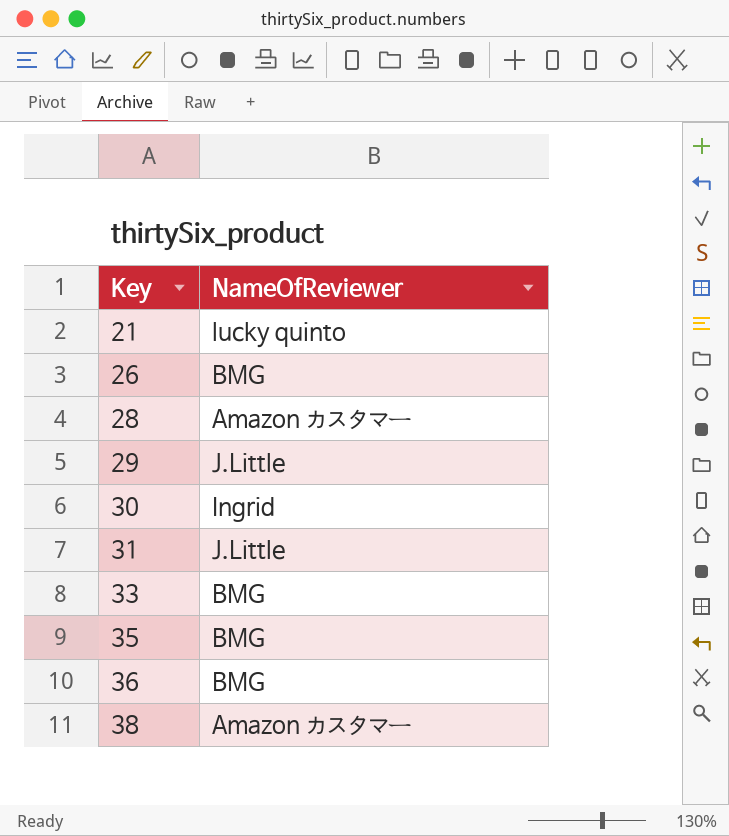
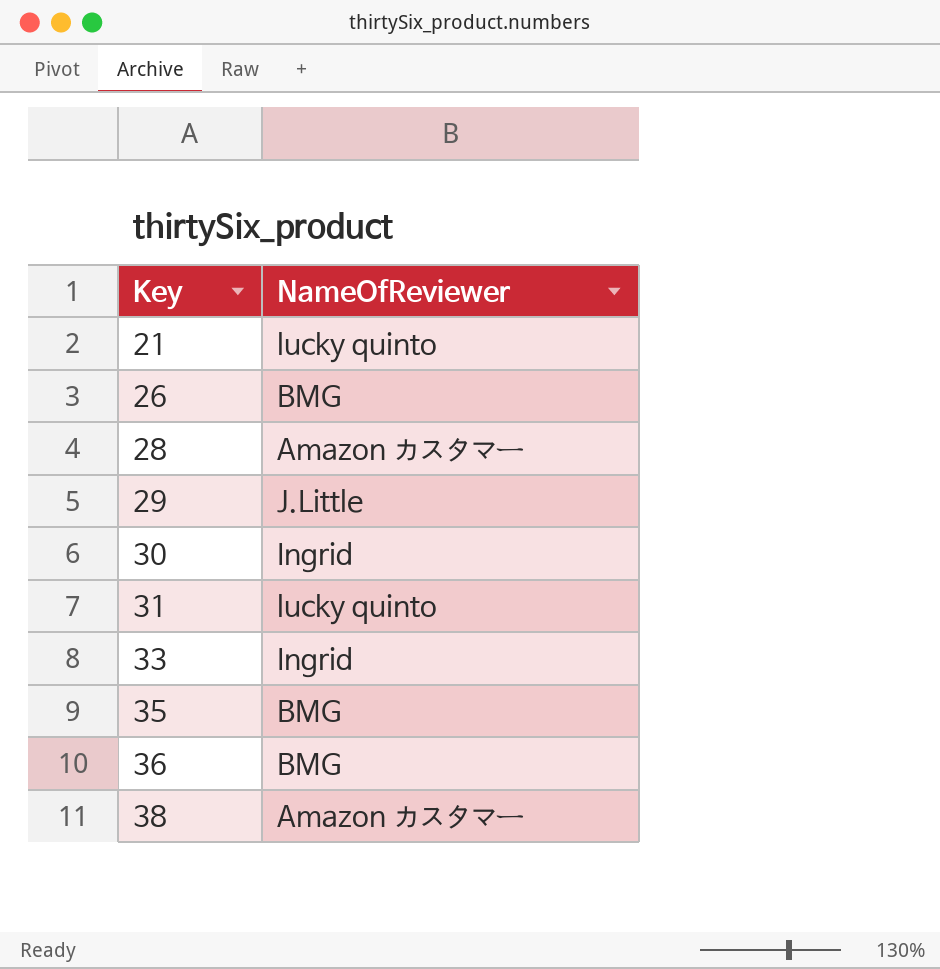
31 | NameOfReviewer: J.Little -> lucky quinto
33 | NameOfReviewer: BMG -> Ingrid

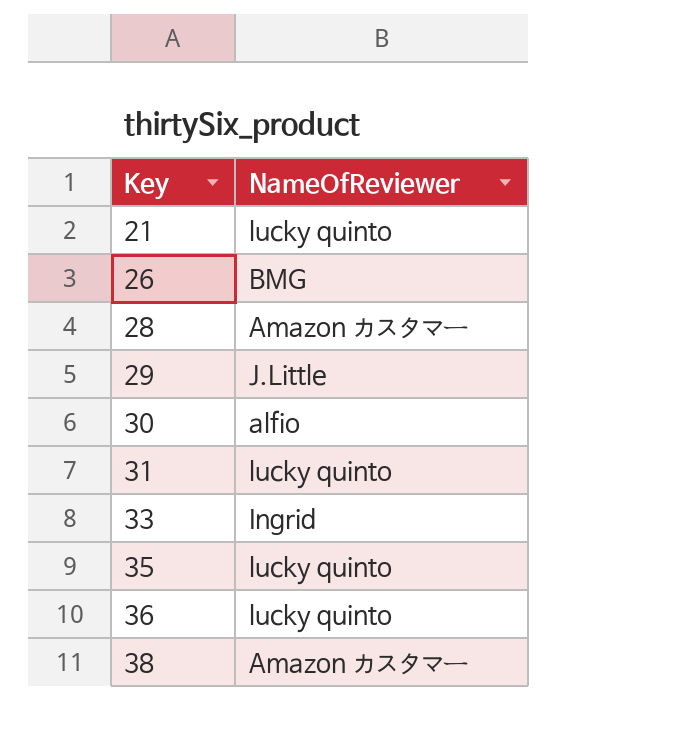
30 | NameOfReviewer: Ingrid -> alfio
35 | NameOfReviewer: BMG -> lucky quinto
36 | NameOfReviewer: BMG -> lucky quinto

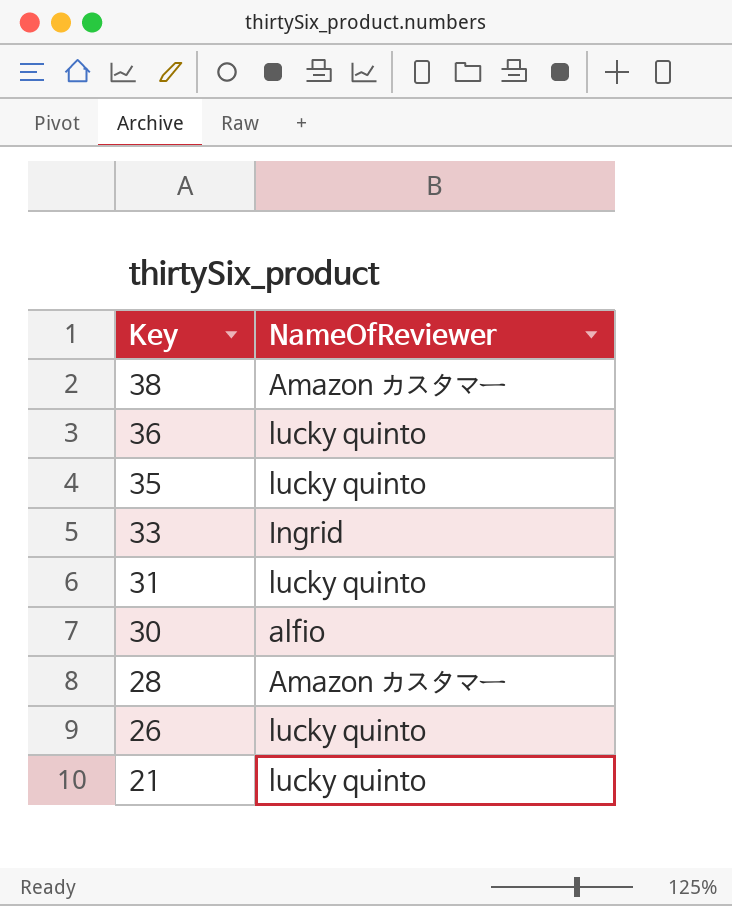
row order: Key ascending -> Key descending
row 29: J.Little -> none
26 | NameOfReviewer: BMG -> lucky quinto

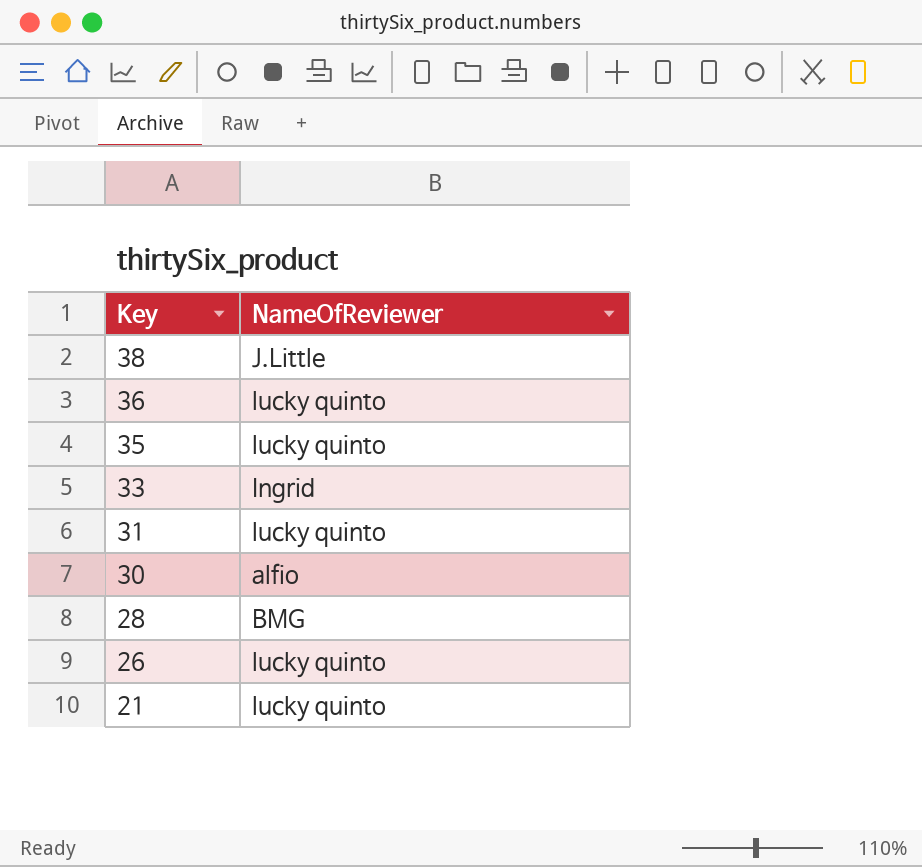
38 | NameOfReviewer: Amazon カスタマー -> J.Little
28 | NameOfReviewer: Amazon カスタマー -> BMG

